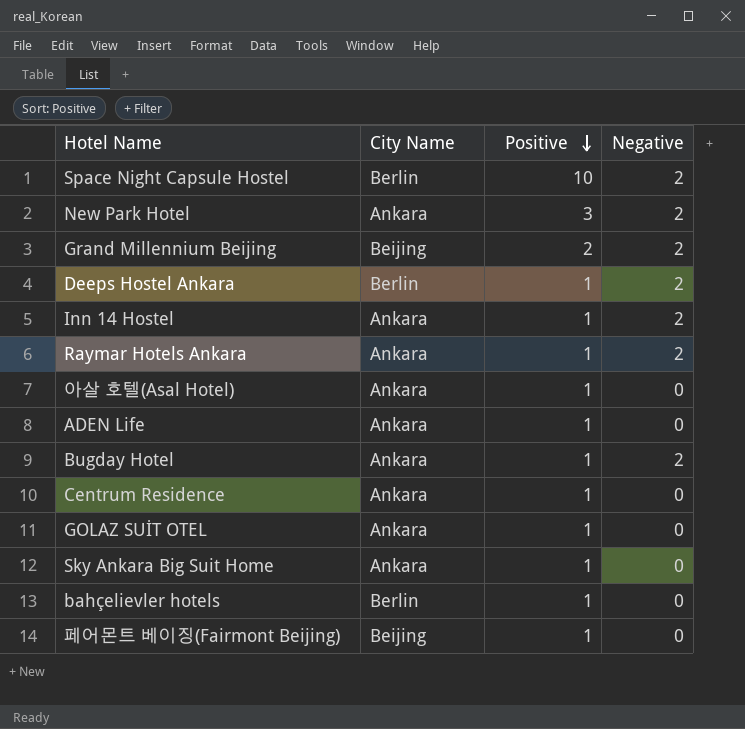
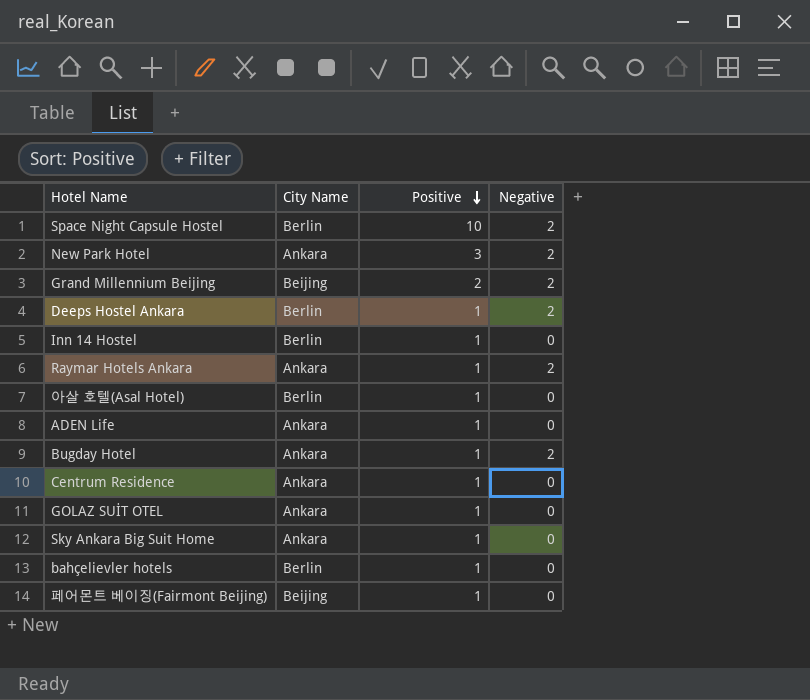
Inn 14 Hostel | City Name: Ankara -> Berlin
Inn 14 Hostel | Negative: 2 -> 0
아살 호텔(Asal Hotel) | City Name: Ankara -> Berlin

